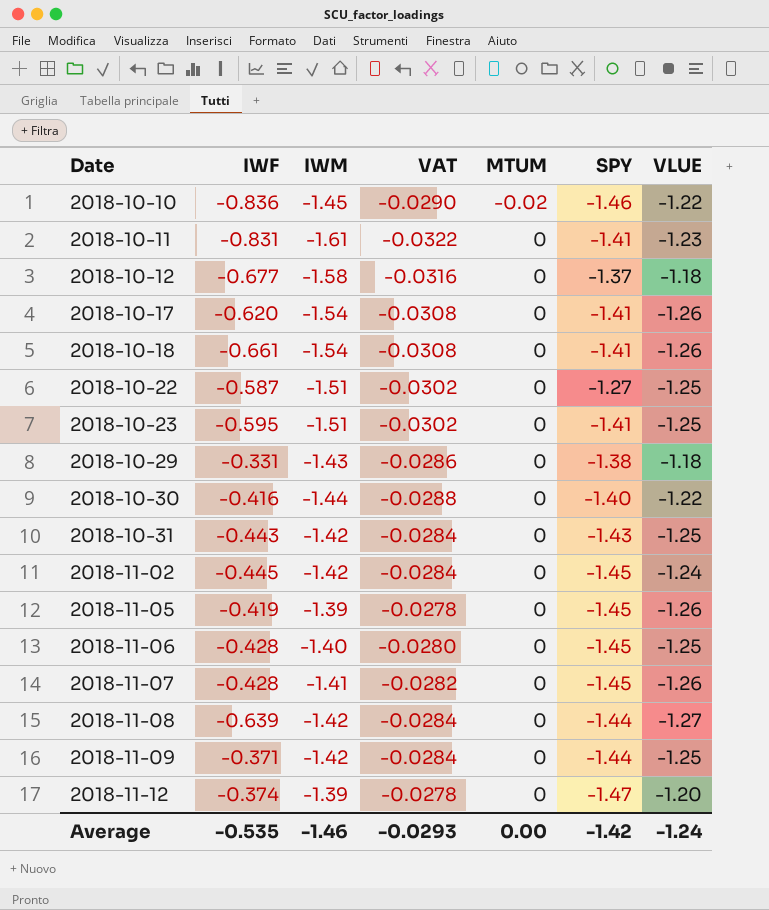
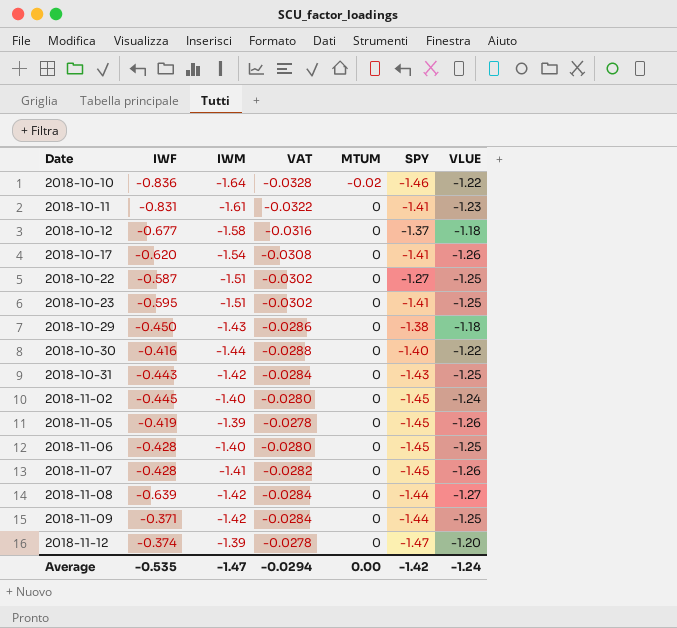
row 2018-10-18: -0.661 | -1.54 | -0.0308 | 0 | -1.41 | -1.26 -> none
2018-10-10 | IWM: -1.45 -> -1.64
2018-10-10 | VAT: -0.0290 -> -0.0328
2018-10-29 | IWF: -0.331 -> -0.450
2018-11-02 | IWM: -1.42 -> -1.40
2018-11-02 | VAT: -0.0284 -> -0.0280
Average | IWM: -1.46 -> -1.47
Average | VAT: -0.0293 -> -0.0294

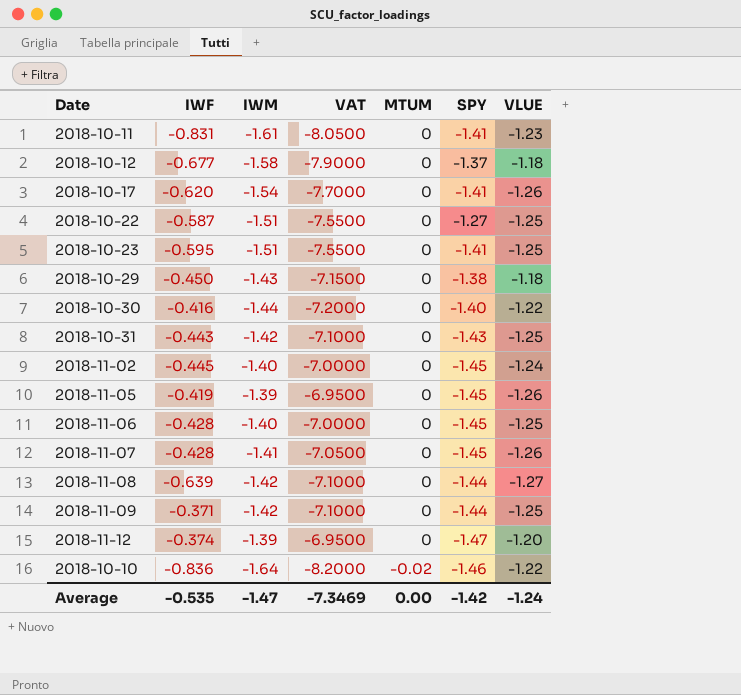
row order: Date ascending -> MTUM descending
column VAT | formula: [IWM] * 0.02 -> [IWM] * 5
Average | VAT: -0.0294 -> -7.3469

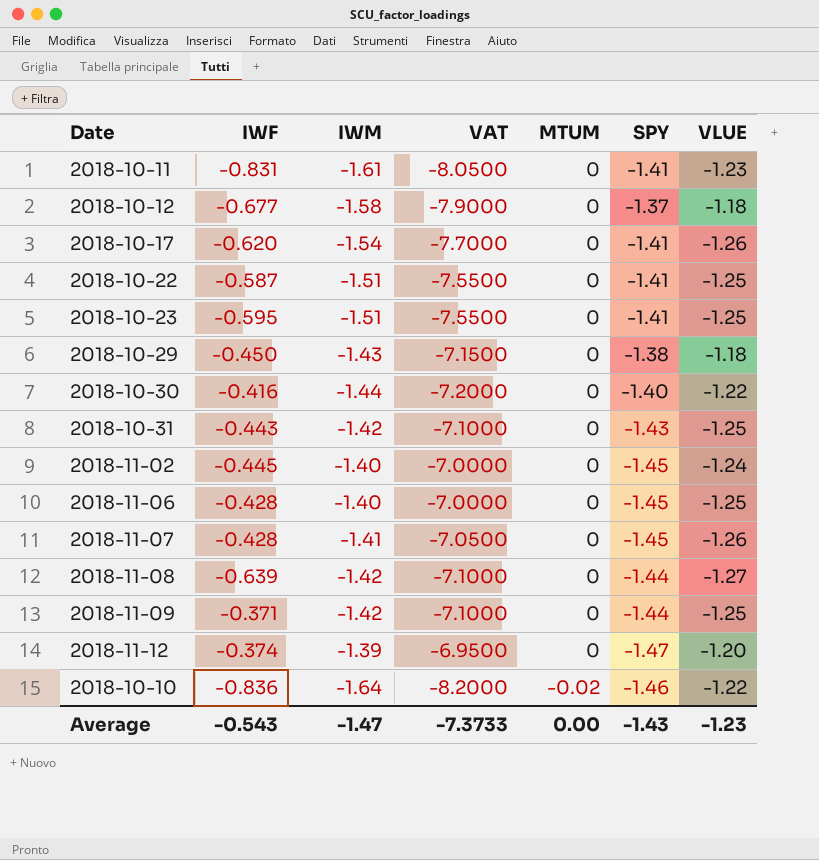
row 2018-11-05: -0.419 | -1.39 | -6.9500 | 0 | -1.45 | -1.26 -> none
2018-10-22 | SPY: -1.27 -> -1.41
Average | IWF: -0.535 -> -0.543
Average | VAT: -7.3469 -> -7.3733
Average | SPY: -1.42 -> -1.43
Average | VLUE: -1.24 -> -1.23

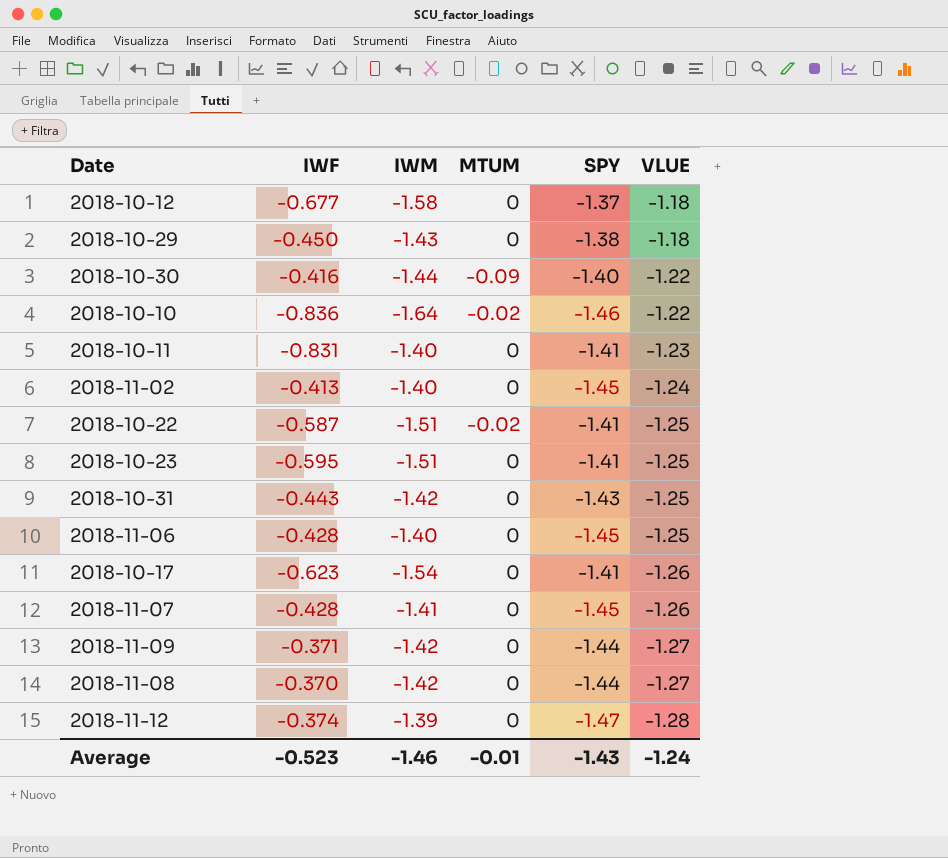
row order: MTUM descending -> VLUE descending
column VAT | formula: [IWM] * 5 -> none
2018-10-30 | MTUM: 0 -> -0.09
2018-10-11 | IWM: -1.61 -> -1.40
2018-11-02 | IWF: -0.445 -> -0.413
2018-10-22 | MTUM: 0 -> -0.02
2018-10-17 | IWF: -0.620 -> -0.623
2018-11-09 | VLUE: -1.25 -> -1.27
2018-11-08 | IWF: -0.639 -> -0.370
2018-11-12 | VLUE: -1.20 -> -1.28
Average | IWF: -0.543 -> -0.523
Average | IWM: -1.47 -> -1.46
Average | MTUM: 0.00 -> -0.01
Average | VLUE: -1.23 -> -1.24

